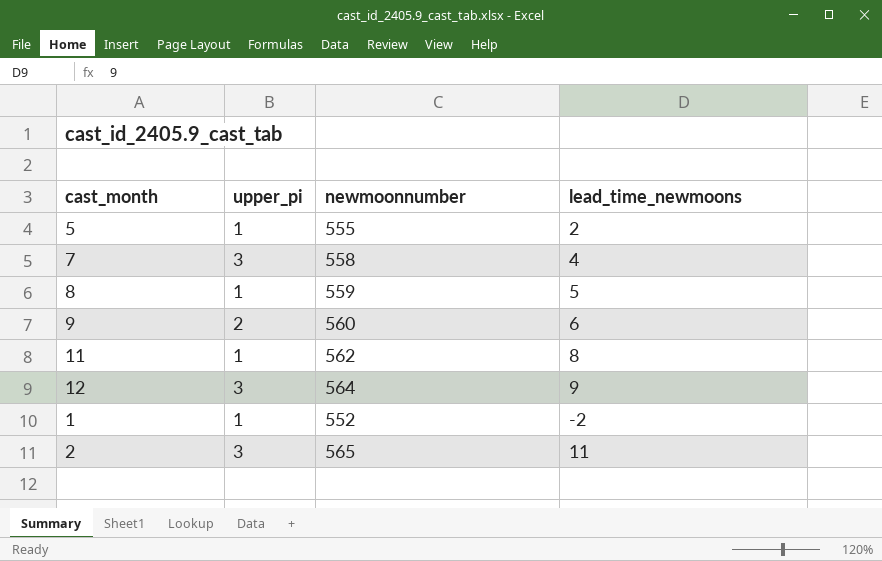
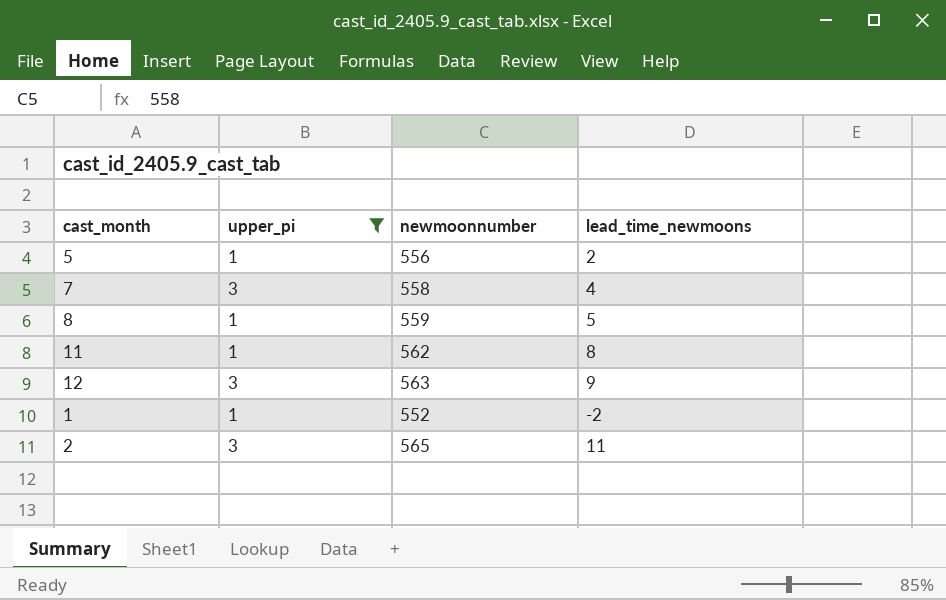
filter: none -> upper_pi != 2
5 | newmoonnumber: 555 -> 556
12 | newmoonnumber: 564 -> 563

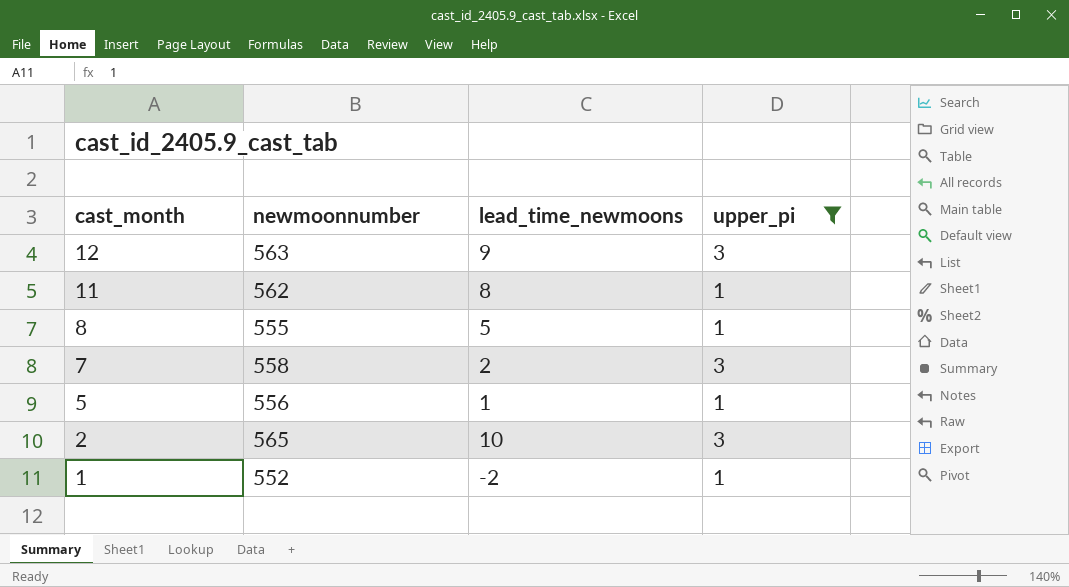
row order: none -> cast_month descending
column upper_pi | position: 2 -> 4
8 | newmoonnumber: 559 -> 555
7 | lead_time_newmoons: 4 -> 2
5 | lead_time_newmoons: 2 -> 1
2 | lead_time_newmoons: 11 -> 10

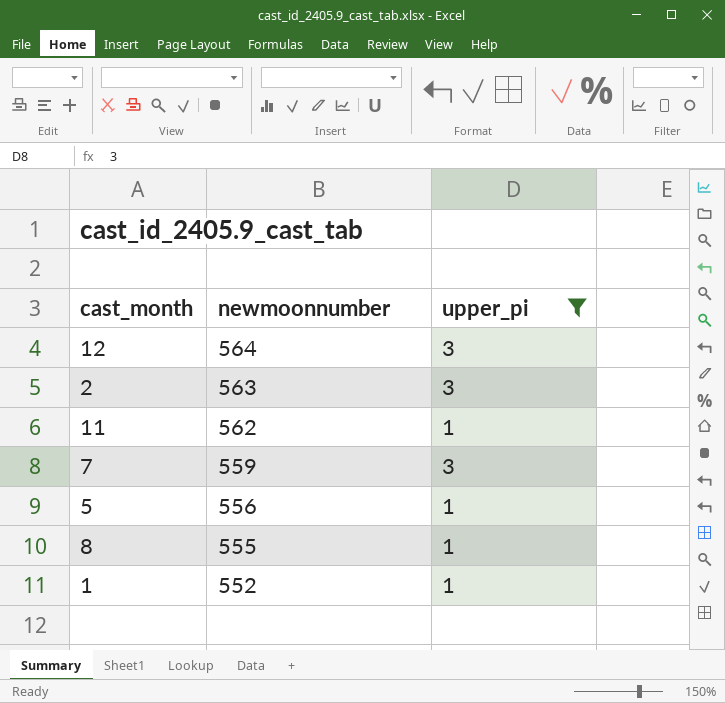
row order: cast_month descending -> newmoonnumber descending
column lead_time_newmoons | position: 3 -> none
12 | newmoonnumber: 563 -> 564
2 | newmoonnumber: 565 -> 563
7 | newmoonnumber: 558 -> 559

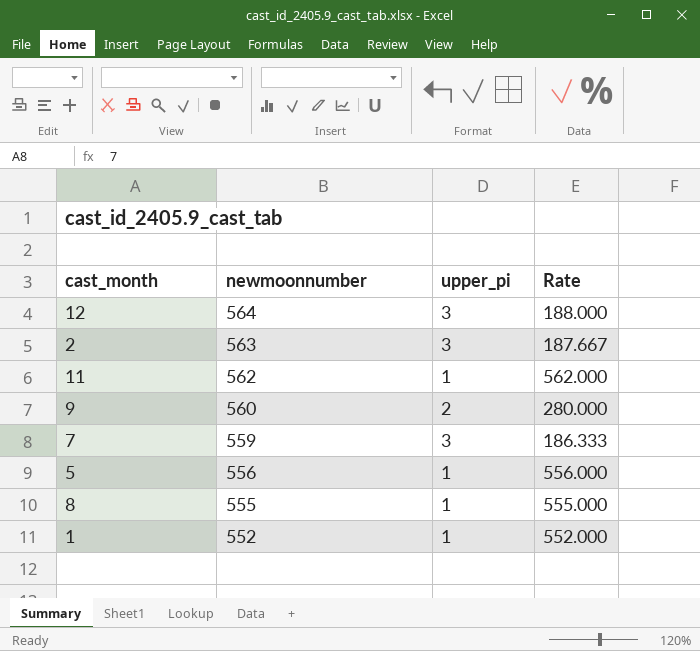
filter: upper_pi != 2 -> none
column Rate | formula: none -> [newmoonnumber] / [upper_pi]

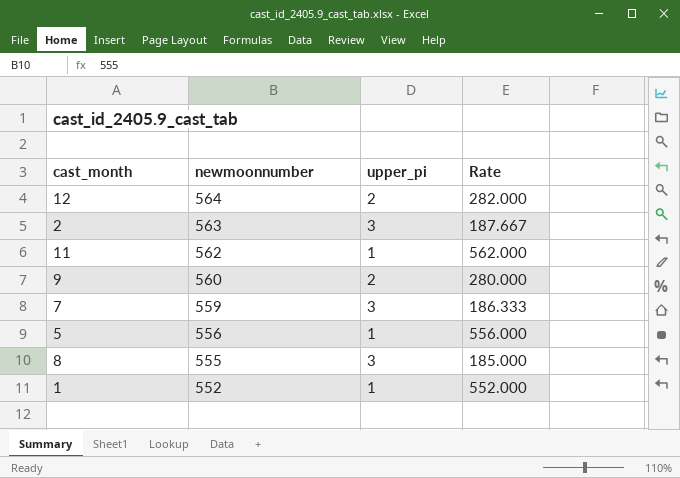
12 | upper_pi: 3 -> 2
12 | Rate: 188.000 -> 282.000
8 | upper_pi: 1 -> 3
8 | Rate: 555.000 -> 185.000

